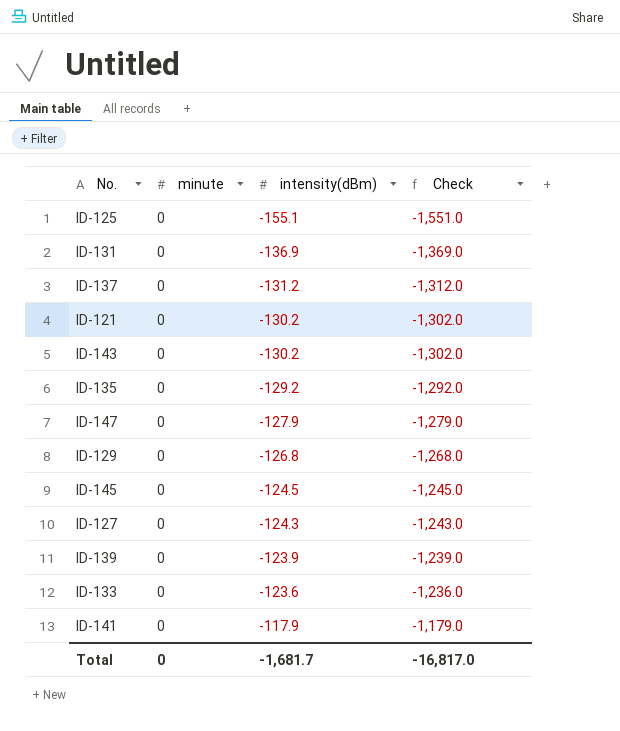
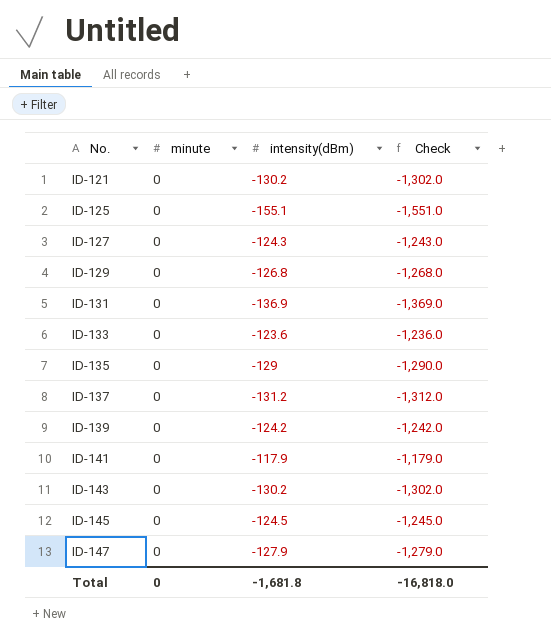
row order: intensity(dBm) ascending -> No. ascending
ID-135 | intensity(dBm): -129.2 -> -129
ID-135 | Check: -1,292.0 -> -1,290.0
ID-139 | intensity(dBm): -123.9 -> -124.2
ID-139 | Check: -1,239.0 -> -1,242.0
Total | intensity(dBm): -1,681.7 -> -1,681.8
Total | Check: -16,817.0 -> -16,818.0

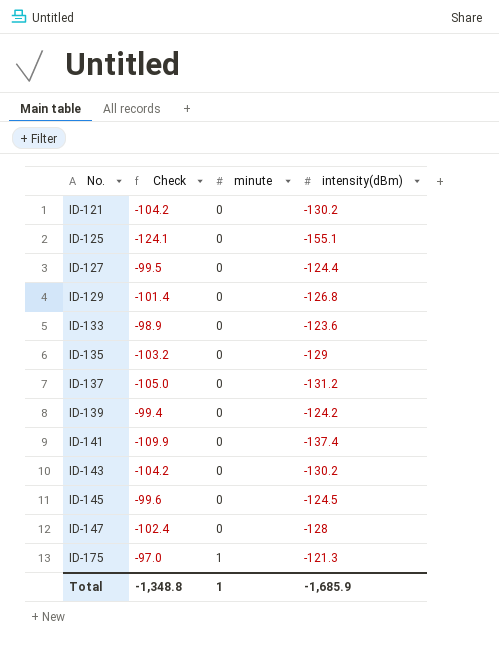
column Check | formula: [intensity(dBm)] * 10 -> [intensity(dBm)] * 0.8
column Check | position: 4 -> 2
row ID-131: 0 | -136.9 | -1,369.0 -> none
ID-127 | intensity(dBm): -124.3 -> -124.4
ID-141 | intensity(dBm): -117.9 -> -137.4
ID-147 | intensity(dBm): -127.9 -> -128
row ID-175: none -> -97.0 | 1 | -121.3
Total | Check: -16,818.0 -> -1,348.8
Total | minute: 0 -> 1
Total | intensity(dBm): -1,681.8 -> -1,685.9

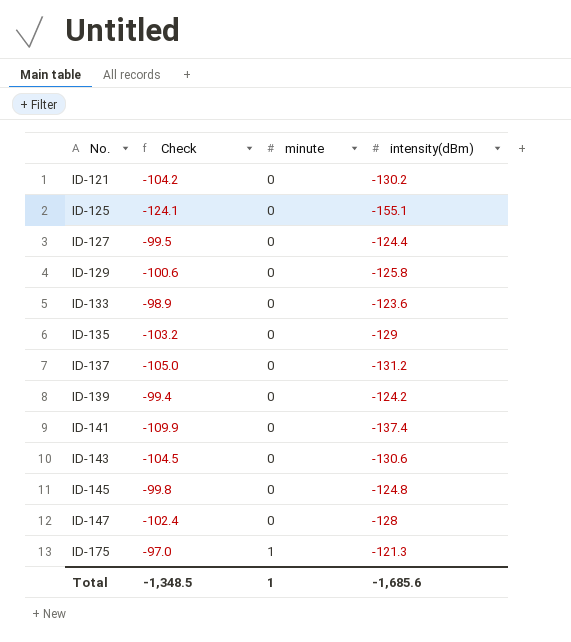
ID-129 | Check: -101.4 -> -100.6
ID-129 | intensity(dBm): -126.8 -> -125.8
ID-143 | Check: -104.2 -> -104.5
ID-143 | intensity(dBm): -130.2 -> -130.6
ID-145 | Check: -99.6 -> -99.8
ID-145 | intensity(dBm): -124.5 -> -124.8
Total | Check: -1,348.8 -> -1,348.5
Total | intensity(dBm): -1,685.9 -> -1,685.6

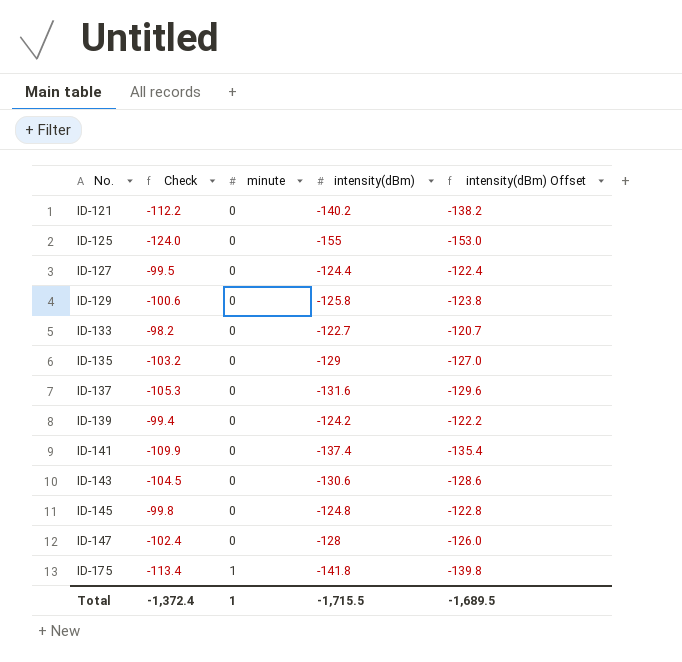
column intensity(dBm) Offset | formula: none -> [intensity(dBm)] + 2
ID-121 | Check: -104.2 -> -112.2
ID-121 | intensity(dBm): -130.2 -> -140.2
ID-125 | Check: -124.1 -> -124.0
ID-125 | intensity(dBm): -155.1 -> -155
ID-133 | Check: -98.9 -> -98.2
ID-133 | intensity(dBm): -123.6 -> -122.7
ID-137 | Check: -105.0 -> -105.3
ID-137 | intensity(dBm): -131.2 -> -131.6
ID-175 | Check: -97.0 -> -113.4
ID-175 | intensity(dBm): -121.3 -> -141.8
Total | Check: -1,348.5 -> -1,372.4
Total | intensity(dBm): -1,685.6 -> -1,715.5

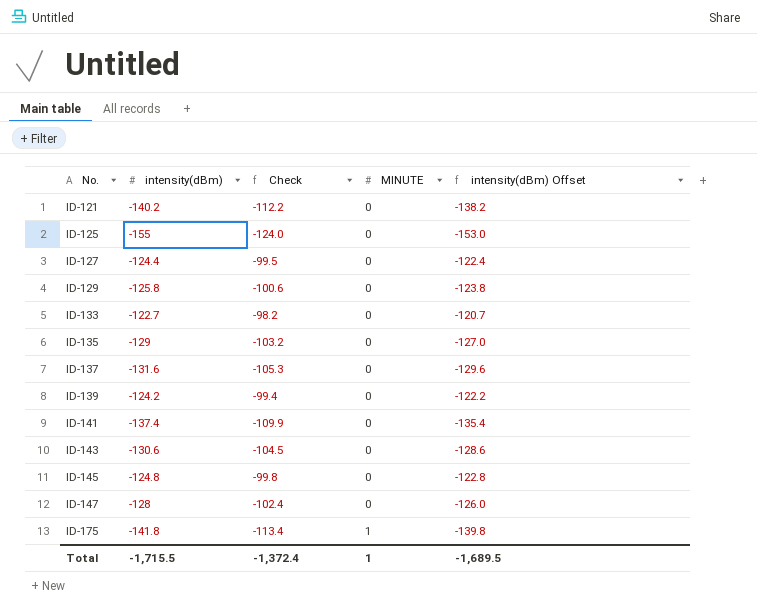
column intensity(dBm) | position: 4 -> 2
column name: minute -> MINUTE

